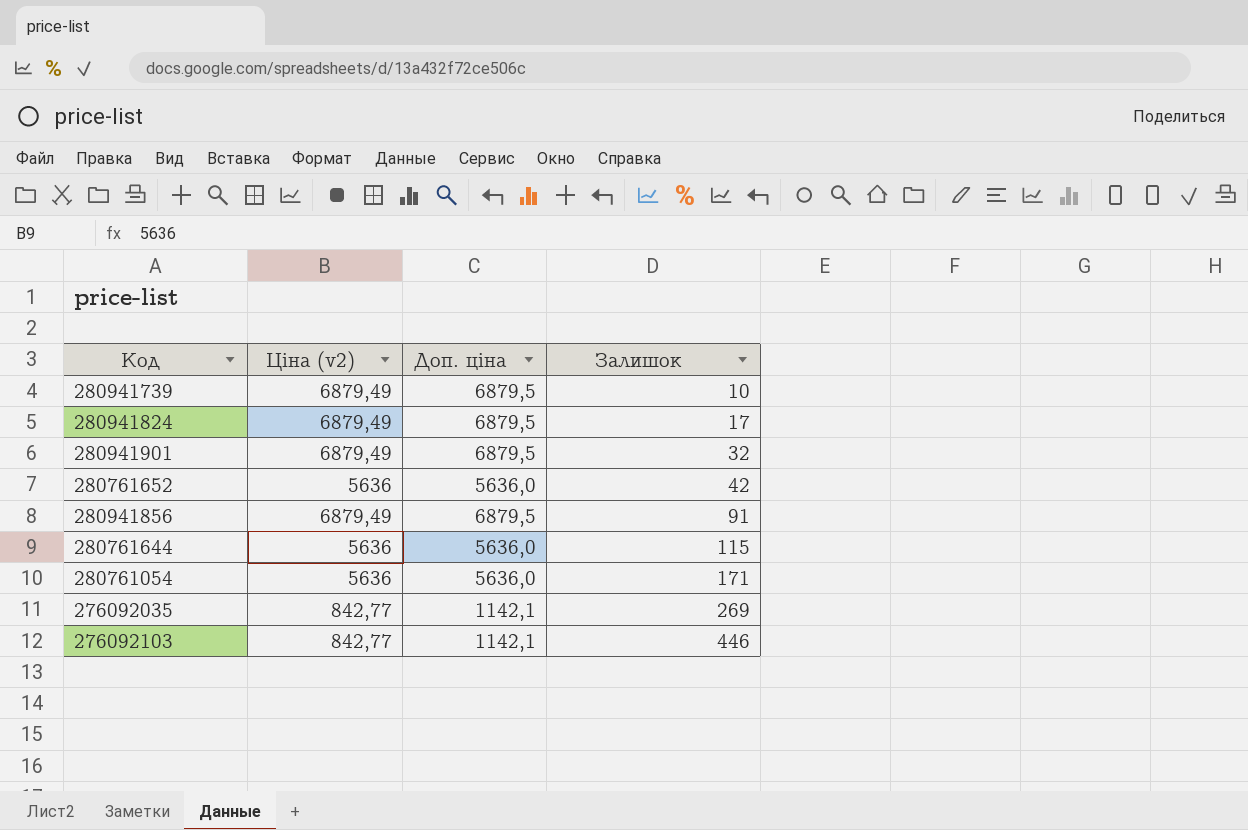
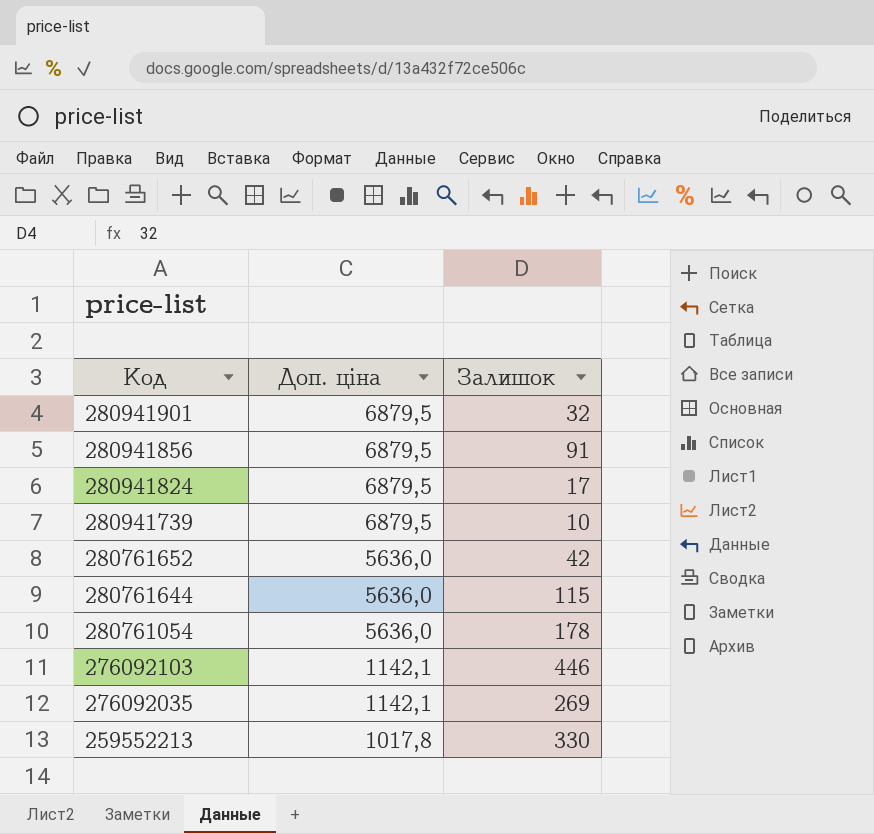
row order: Залишок ascending -> Код descending
column Ціна (v2) | position: 2 -> none
280761054 | Залишок: 171 -> 178
row 259552213: none -> 1017,8 | 330

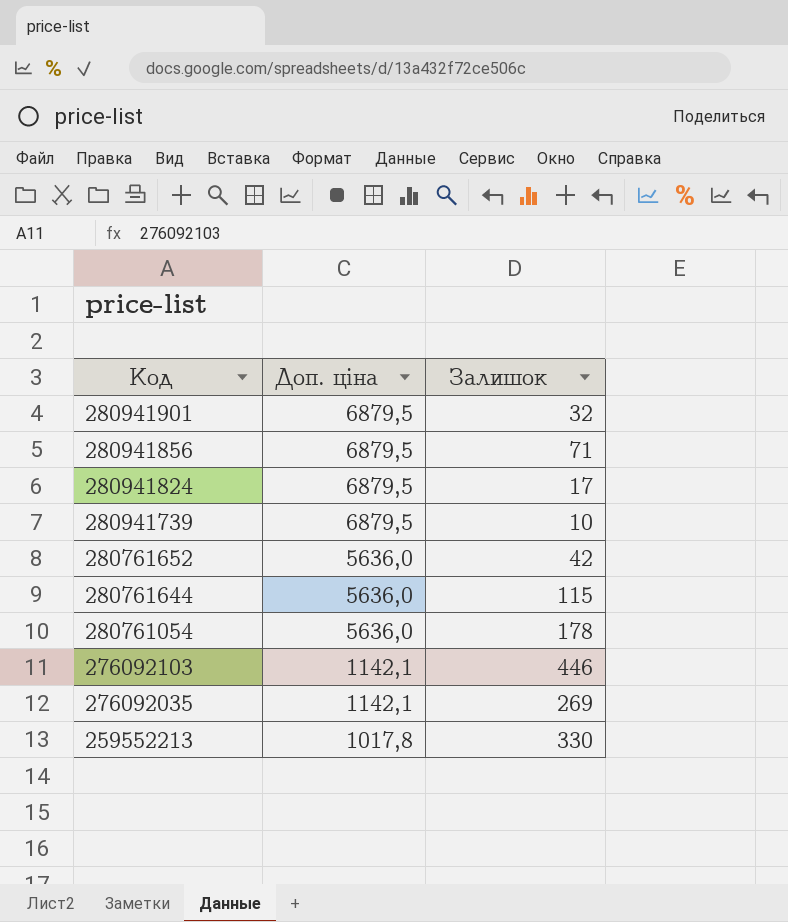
280941856 | Залишок: 91 -> 71

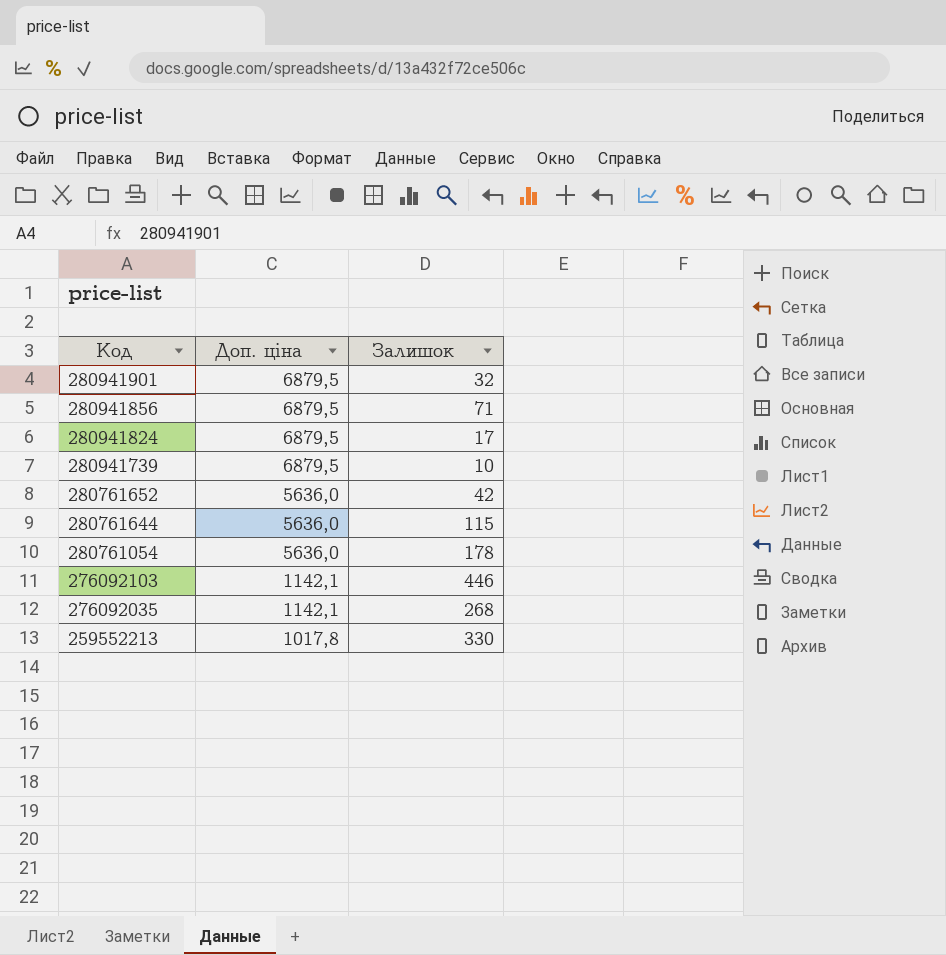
276092035 | Залишок: 269 -> 268

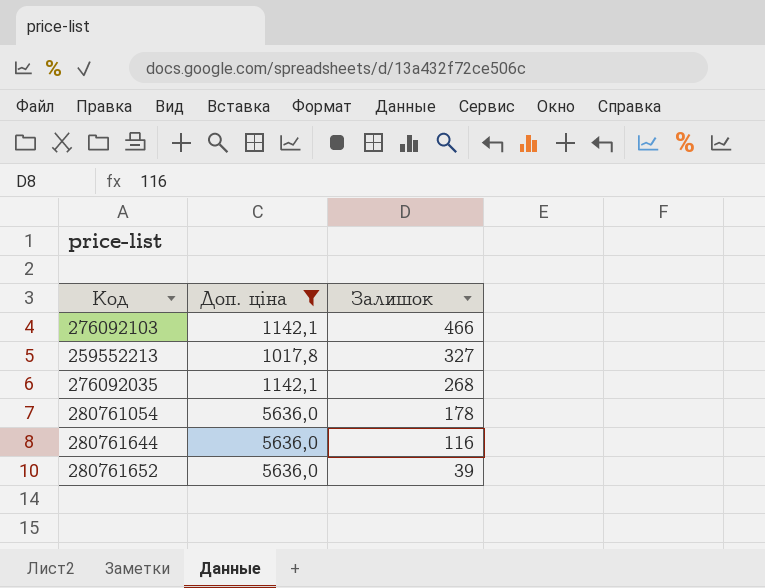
filter: none -> Доп. ціна != 6879,5
row order: Код descending -> Залишок descending
276092103 | Залишок: 446 -> 466
259552213 | Залишок: 330 -> 327
280761644 | Залишок: 115 -> 116
280761652 | Залишок: 42 -> 39

